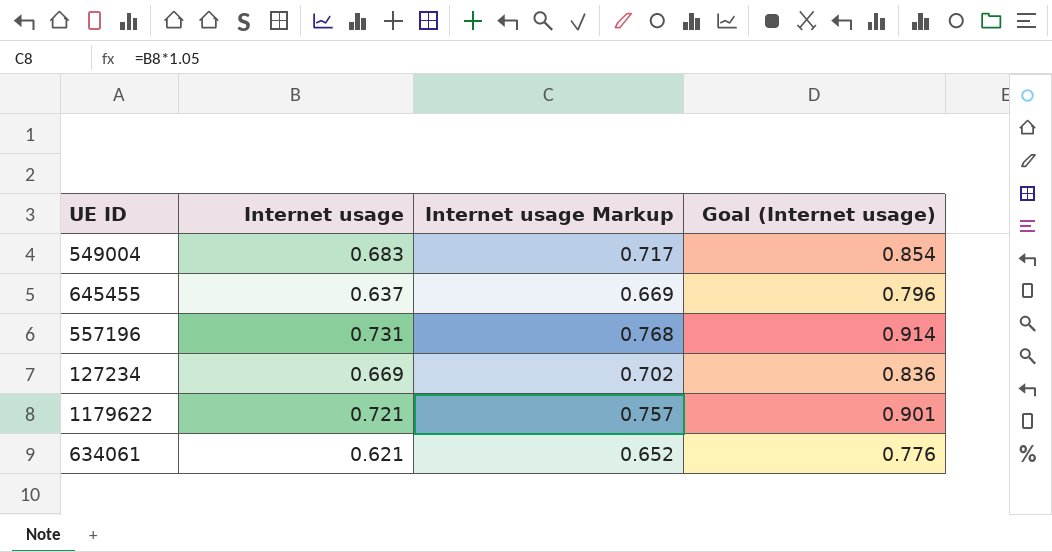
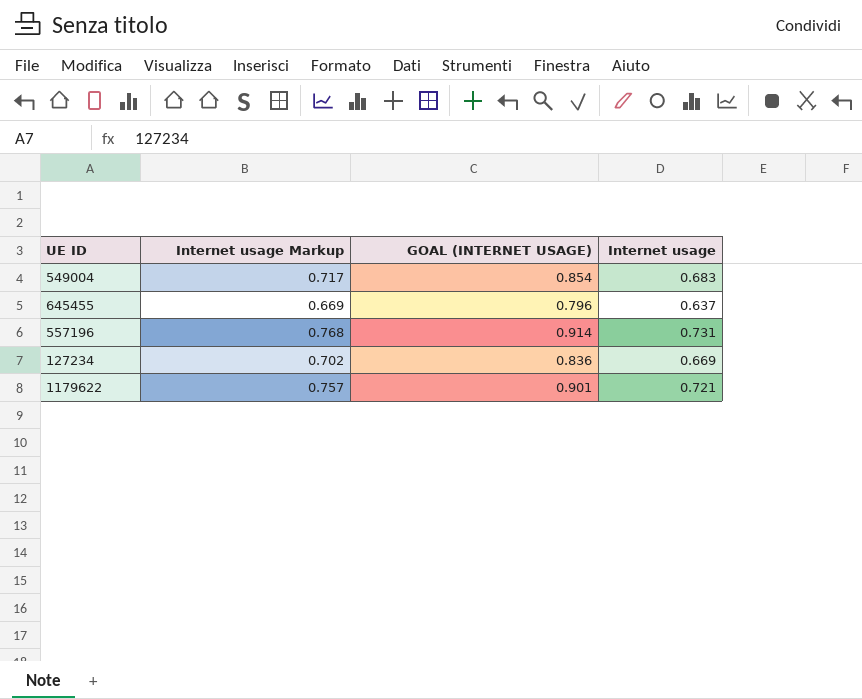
column name: Goal (Internet usage) -> GOAL (INTERNET USAGE)
column Internet usage | position: 2 -> 4
row 634061: 0.621 | 0.652 | 0.776 -> none

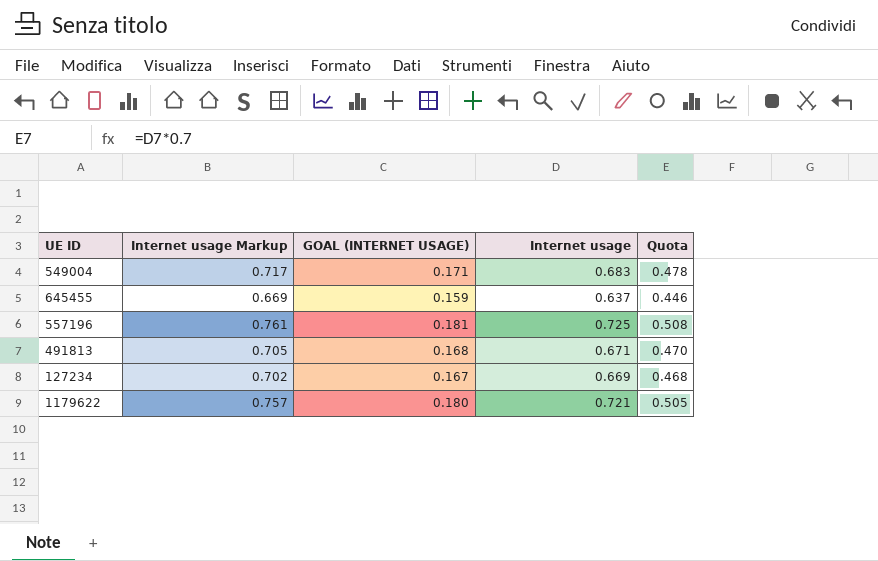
column GOAL (INTERNET USAGE) | formula: [Internet usage] * 1.25 -> [Internet usage] * 0.25
column Quota | formula: none -> [Internet usage] * 0.7
557196 | Internet usage Markup: 0.768 -> 0.761
557196 | Internet usage: 0.731 -> 0.725
row 491813: none -> 0.705 | 0.168 | 0.671 | 0.470

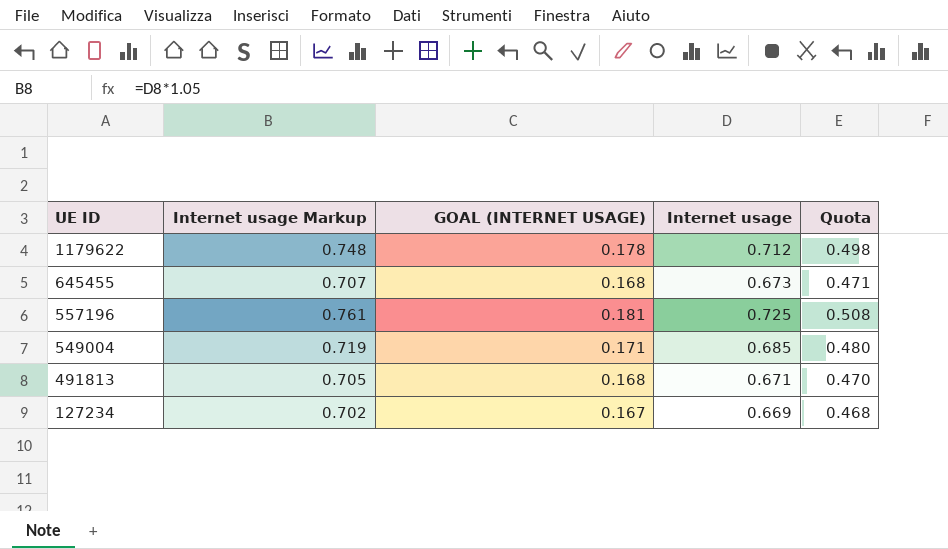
row order: none -> UE ID descending
1179622 | Internet usage Markup: 0.757 -> 0.748
1179622 | GOAL (INTERNET USAGE): 0.180 -> 0.178
1179622 | Internet usage: 0.721 -> 0.712
1179622 | Quota: 0.505 -> 0.498
645455 | Internet usage Markup: 0.669 -> 0.707
645455 | GOAL (INTERNET USAGE): 0.159 -> 0.168
645455 | Internet usage: 0.637 -> 0.673
645455 | Quota: 0.446 -> 0.471
549004 | Internet usage Markup: 0.717 -> 0.719
549004 | Internet usage: 0.683 -> 0.685
549004 | Quota: 0.478 -> 0.480

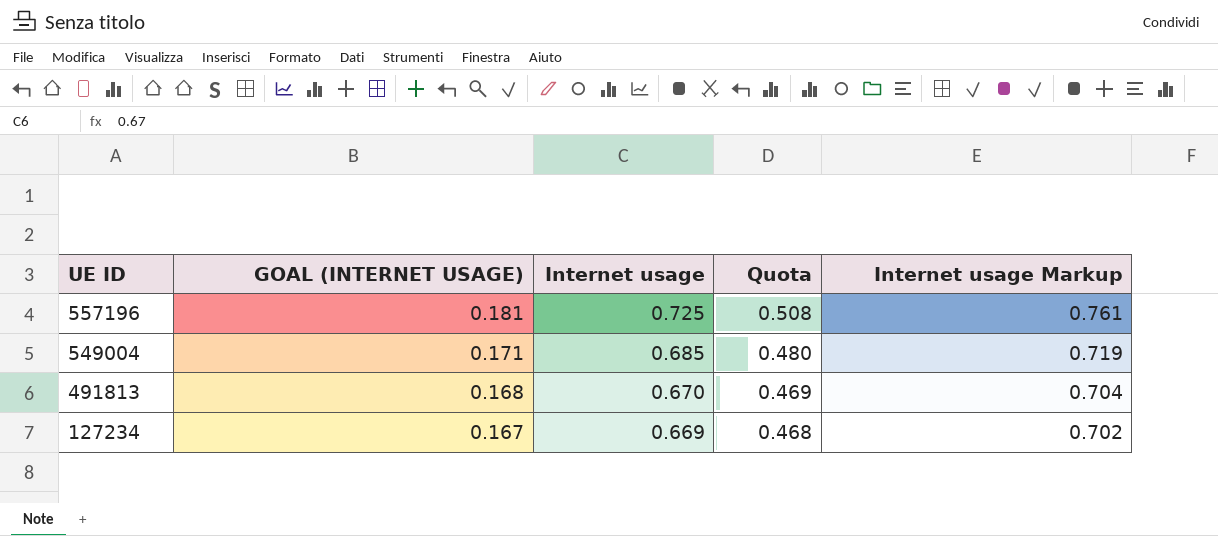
column Internet usage Markup | position: 2 -> 5
row 1179622: 0.748 | 0.178 | 0.712 | 0.498 -> none
row 645455: 0.707 | 0.168 | 0.673 | 0.471 -> none
491813 | Internet usage: 0.671 -> 0.670
491813 | Quota: 0.470 -> 0.469
491813 | Internet usage Markup: 0.705 -> 0.704

